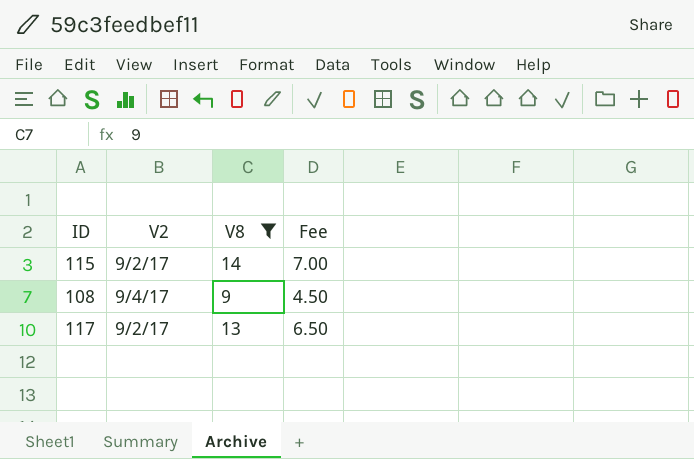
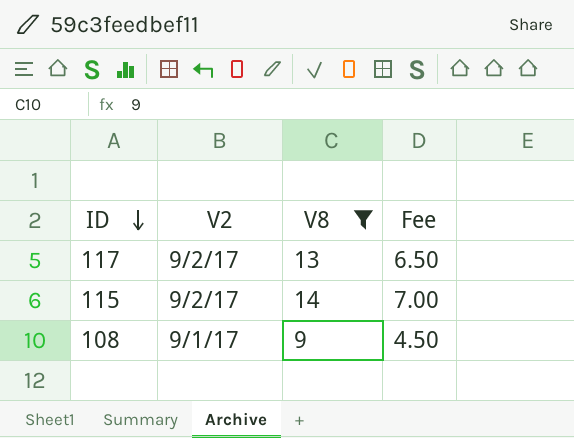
row order: none -> ID descending
108 | V2: 9/4/17 -> 9/1/17

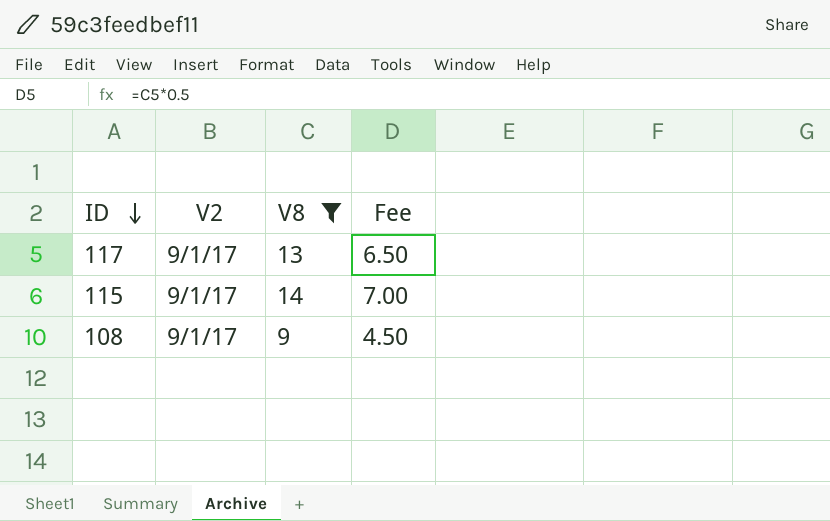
117 | V2: 9/2/17 -> 9/1/17
115 | V2: 9/2/17 -> 9/1/17

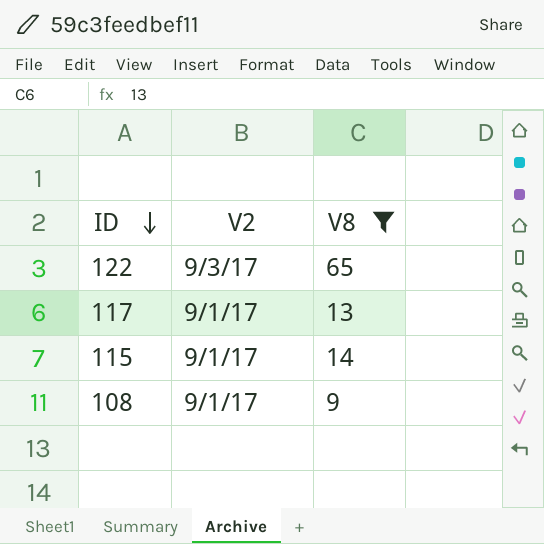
column Fee | formula: [V8] * 0.5 -> none
row 122: none -> 9/3/17 | 65

